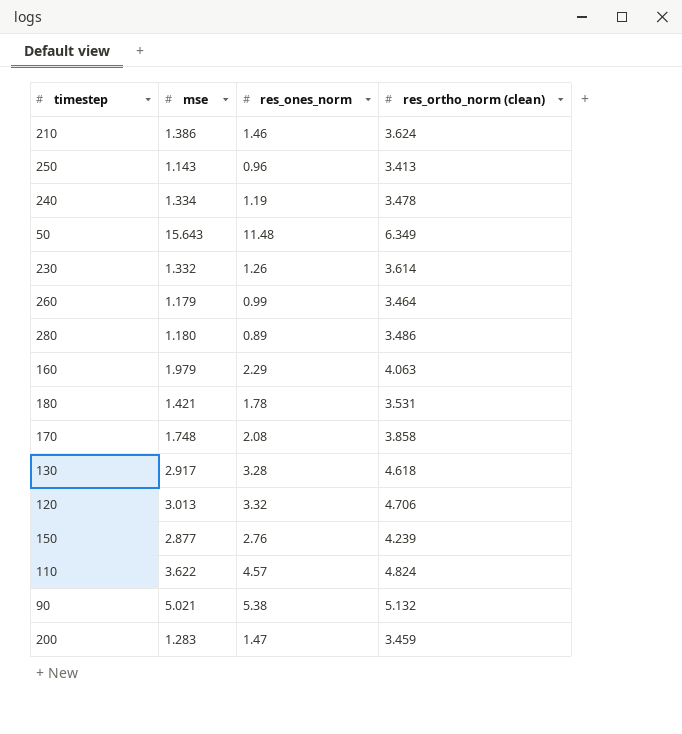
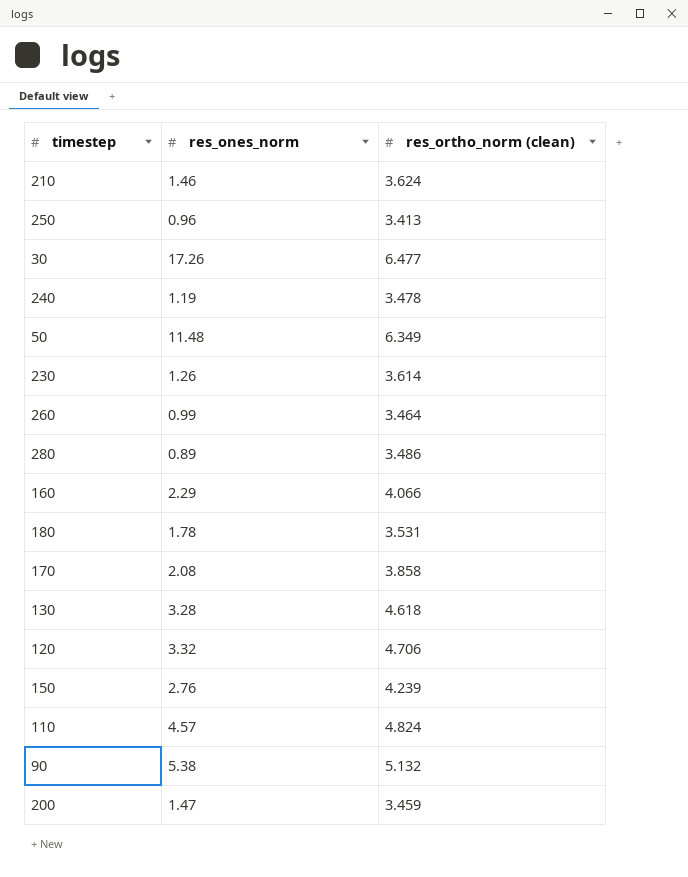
column mse | position: 2 -> none
row 30: none -> 17.26 | 6.477
160 | res_ortho_norm (clean): 4.063 -> 4.066

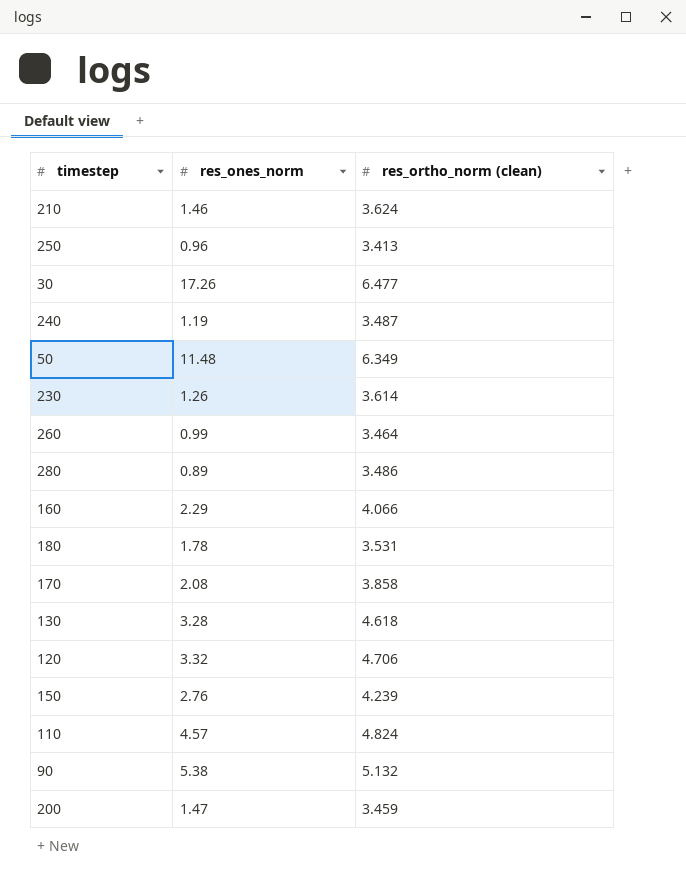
240 | res_ortho_norm (clean): 3.478 -> 3.487

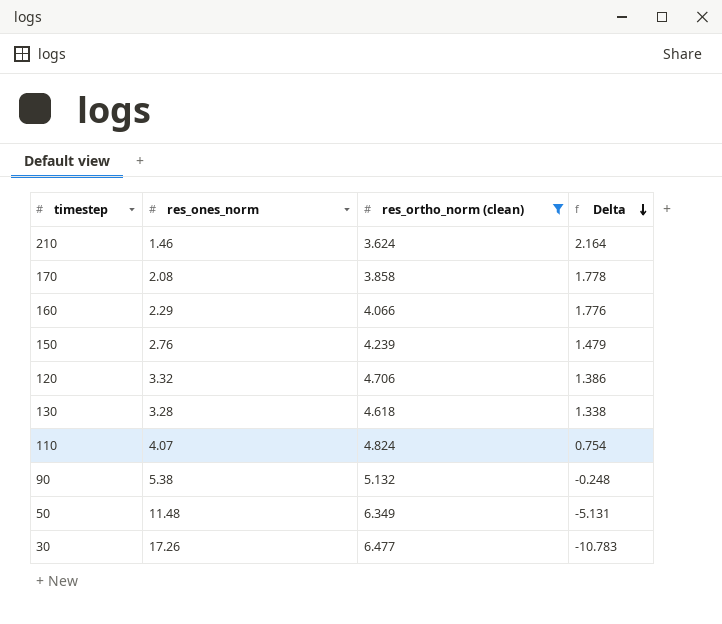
filter: none -> res_ortho_norm (clean) >= 3.624
row order: none -> Delta descending
column Delta | formula: none -> [res_ortho_norm (clean)] - [res_ones_norm]
110 | res_ones_norm: 4.57 -> 4.07

